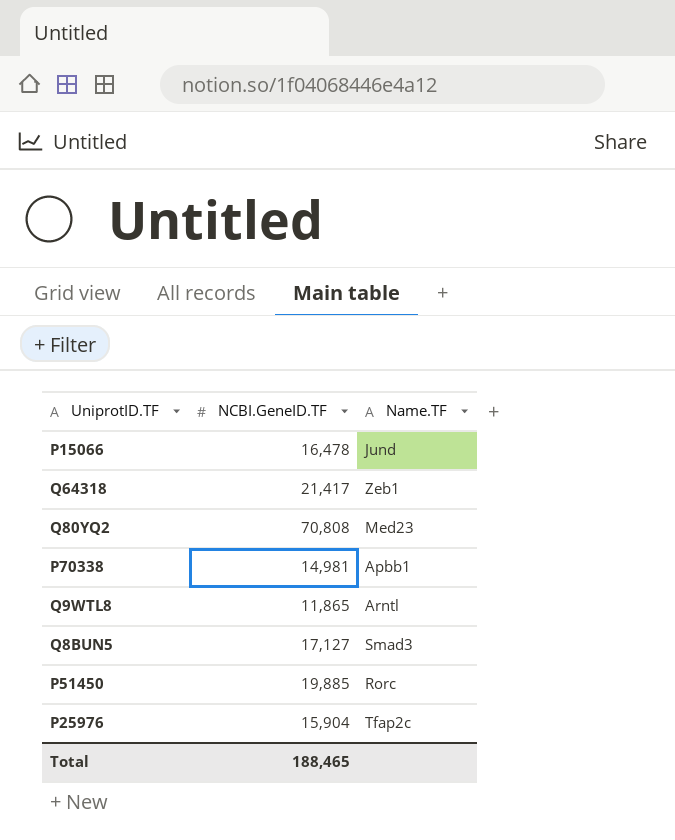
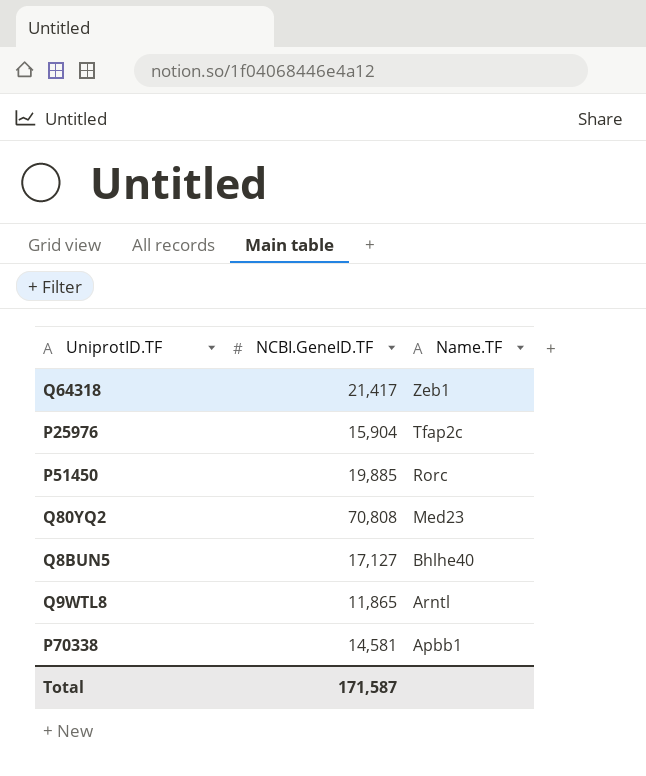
row order: none -> Name.TF descending
row P15066: 16,478 | Jund -> none
Q8BUN5 | Name.TF: Smad3 -> Bhlhe40
P70338 | NCBI.GeneID.TF: 14,981 -> 14,581
Total | NCBI.GeneID.TF: 188,465 -> 171,587

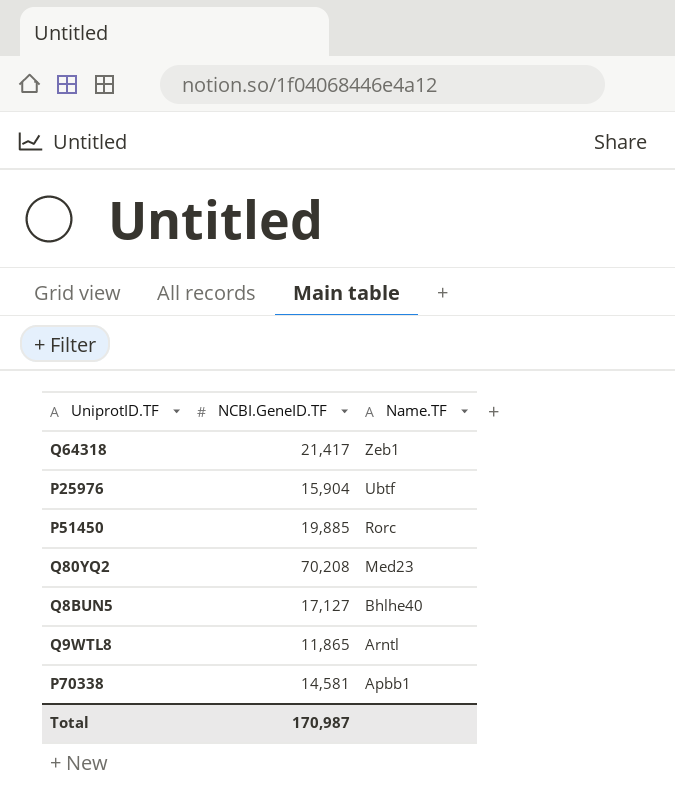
P25976 | Name.TF: Tfap2c -> Ubtf
Q80YQ2 | NCBI.GeneID.TF: 70,808 -> 70,208
Total | NCBI.GeneID.TF: 171,587 -> 170,987

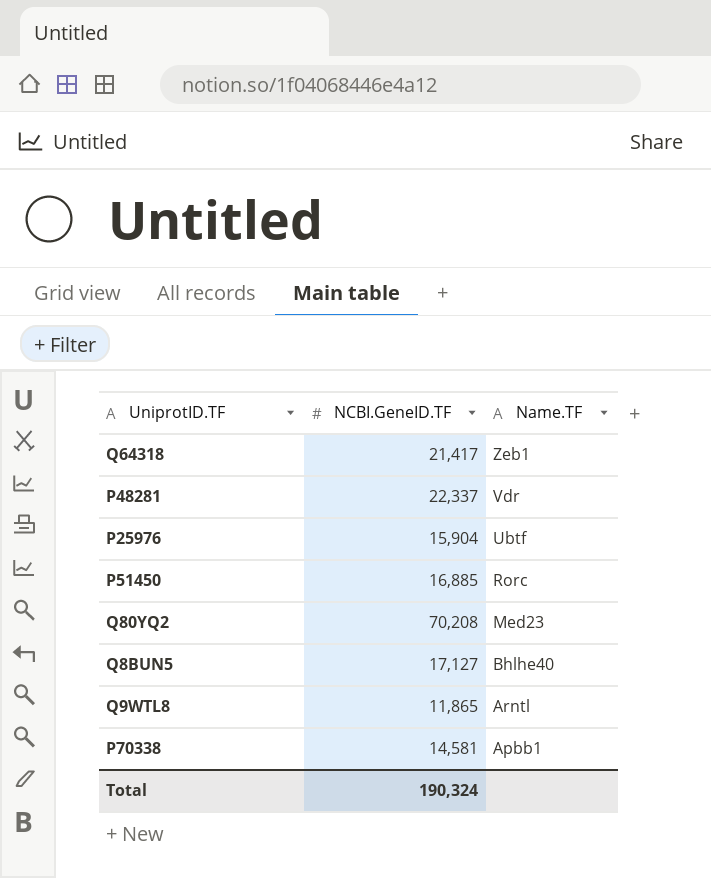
row P48281: none -> 22,337 | Vdr
P51450 | NCBI.GeneID.TF: 19,885 -> 16,885
Total | NCBI.GeneID.TF: 170,987 -> 190,324

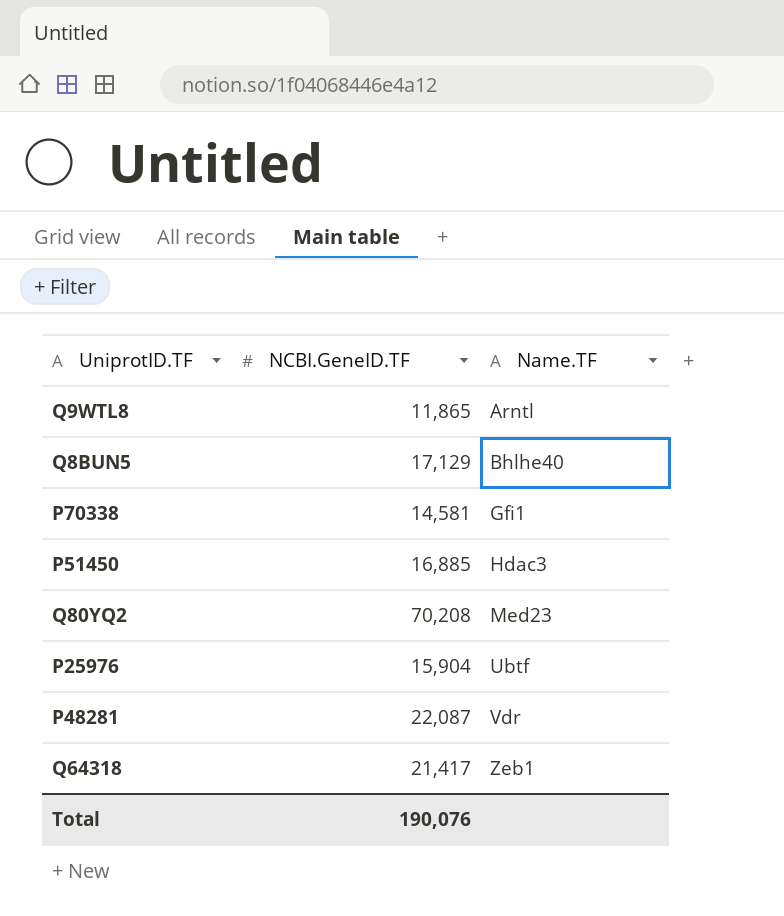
row order: Name.TF descending -> Name.TF ascending
Q8BUN5 | NCBI.GeneID.TF: 17,127 -> 17,129
P70338 | Name.TF: Apbb1 -> Gfi1
P51450 | Name.TF: Rorc -> Hdac3
P48281 | NCBI.GeneID.TF: 22,337 -> 22,087
Total | NCBI.GeneID.TF: 190,324 -> 190,076

